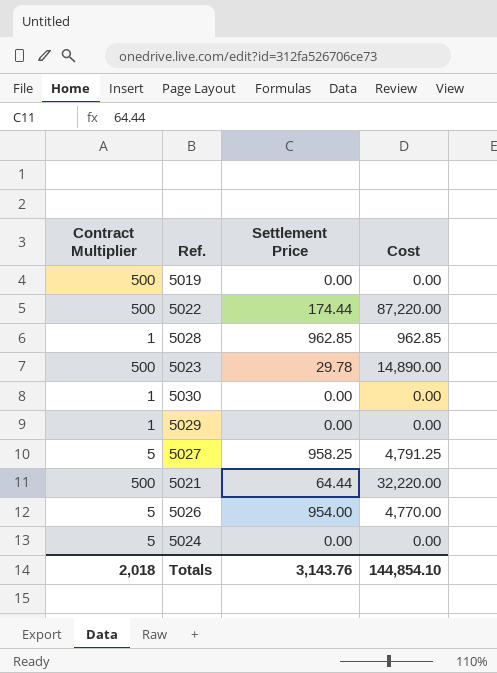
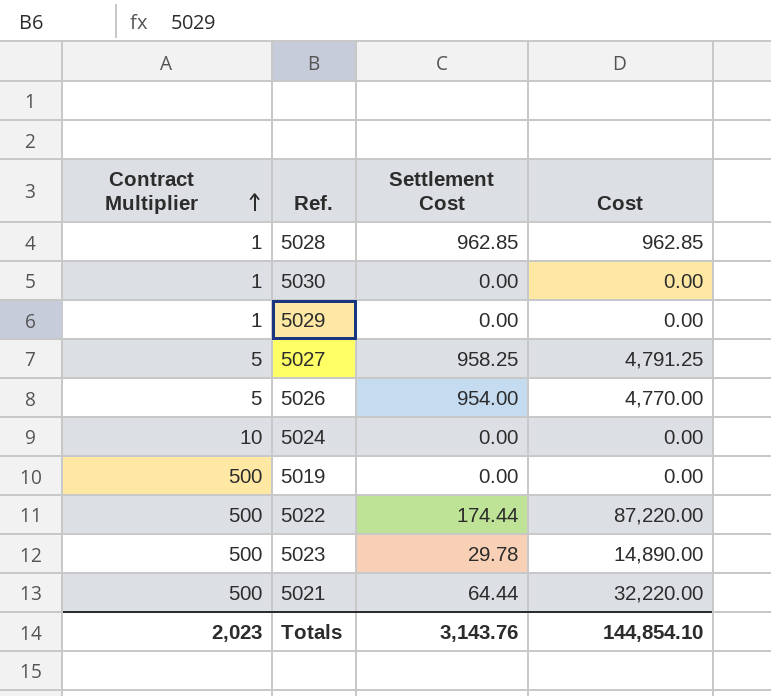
row order: none -> Contract Multiplier ascending
column name: Settlement Price -> Settlement Cost
5024 | Contract Multiplier: 5 -> 10
Totals | Contract Multiplier: 2,018 -> 2,023

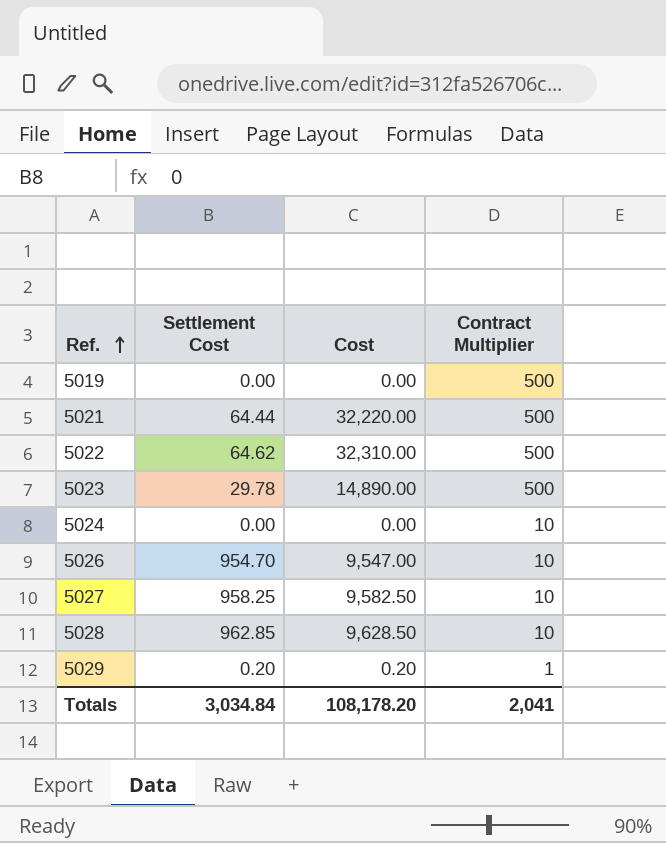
row order: Contract Multiplier ascending -> Ref. ascending
column Contract Multiplier | position: 1 -> 4
row 5030: 1 | 0.00 | 0.00 -> none
5022 | Settlement Cost: 174.44 -> 64.62
5022 | Cost: 87,220.00 -> 32,310.00
5026 | Settlement Cost: 954.00 -> 954.70
5026 | Cost: 4,770.00 -> 9,547.00
5026 | Contract Multiplier: 5 -> 10
5027 | Cost: 4,791.25 -> 9,582.50
5027 | Contract Multiplier: 5 -> 10
5028 | Cost: 962.85 -> 9,628.50
5028 | Contract Multiplier: 1 -> 10
5029 | Settlement Cost: 0.00 -> 0.20
5029 | Cost: 0.00 -> 0.20
Totals | Settlement Cost: 3,143.76 -> 3,034.84
Totals | Cost: 144,854.10 -> 108,178.20
Totals | Contract Multiplier: 2,023 -> 2,041

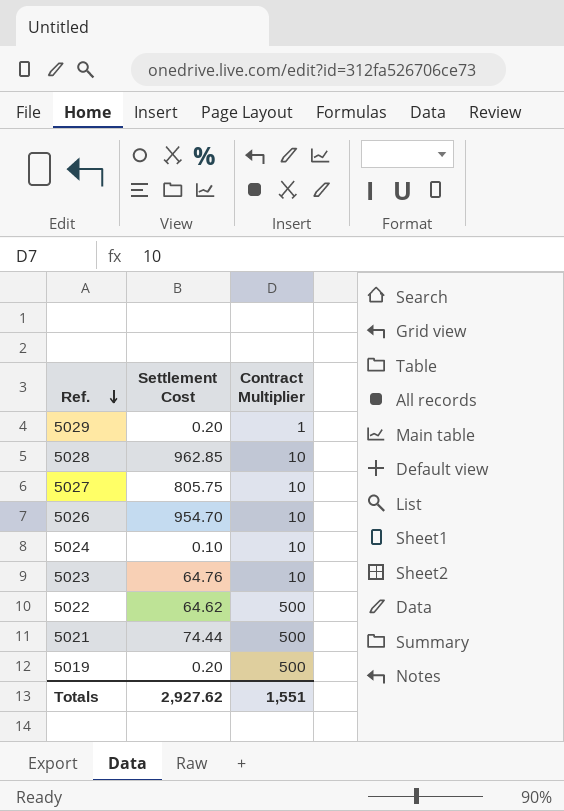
row order: Ref. ascending -> Ref. descending
column Cost | formula: [Settlement Cost] * [Contract Multiplier] -> none
5027 | Settlement Cost: 958.25 -> 805.75
5024 | Settlement Cost: 0.00 -> 0.10
5023 | Settlement Cost: 29.78 -> 64.76
5023 | Contract Multiplier: 500 -> 10
5021 | Settlement Cost: 64.44 -> 74.44
5019 | Settlement Cost: 0.00 -> 0.20
Totals | Settlement Cost: 3,034.84 -> 2,927.62
Totals | Contract Multiplier: 2,041 -> 1,551

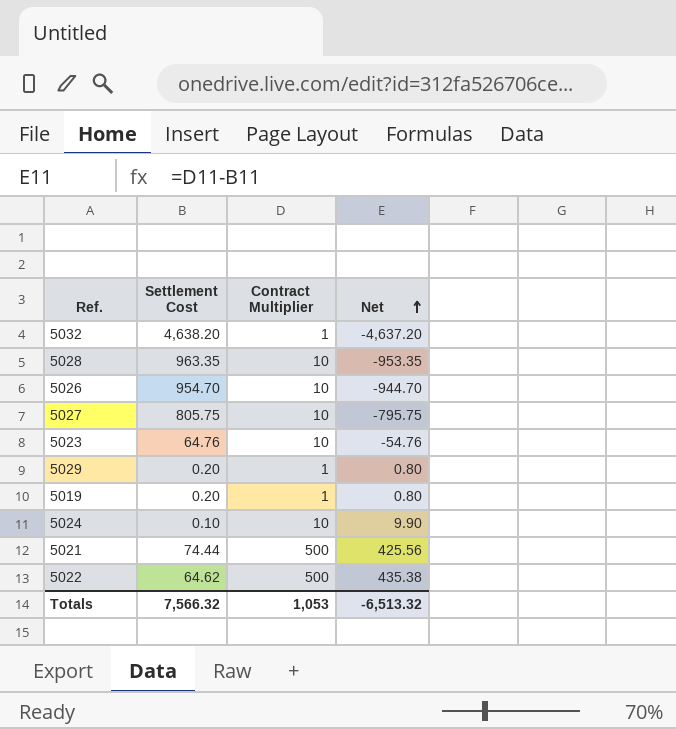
row order: Ref. descending -> Net ascending
column Net | formula: none -> [Contract Multiplier] - [Settlement Cost]
row 5032: none -> 4,638.20 | 1 | -4,637.20
5028 | Settlement Cost: 962.85 -> 963.35
5019 | Contract Multiplier: 500 -> 1
Totals | Settlement Cost: 2,927.62 -> 7,566.32
Totals | Contract Multiplier: 1,551 -> 1,053

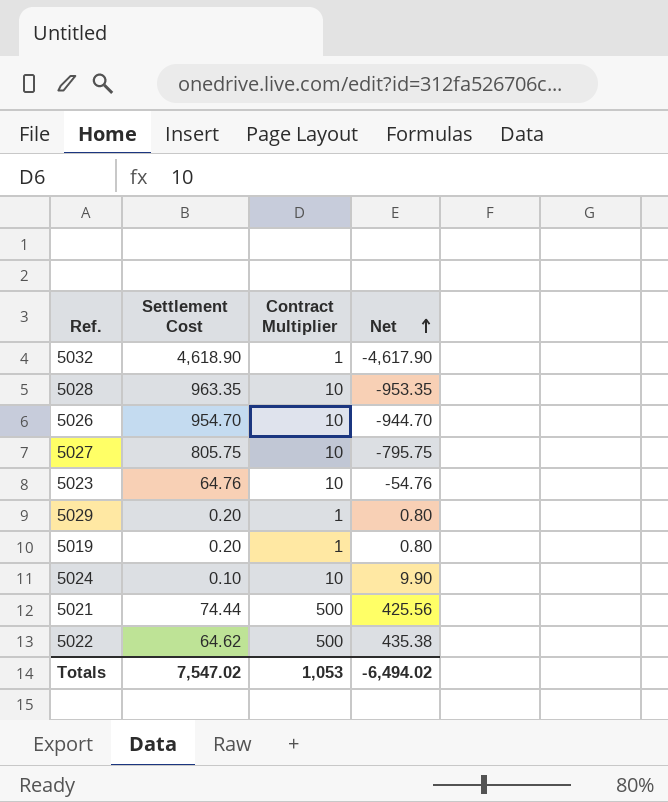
5032 | Settlement Cost: 4,638.20 -> 4,618.90
5032 | Net: -4,637.20 -> -4,617.90
Totals | Settlement Cost: 7,566.32 -> 7,547.02
Totals | Net: -6,513.32 -> -6,494.02

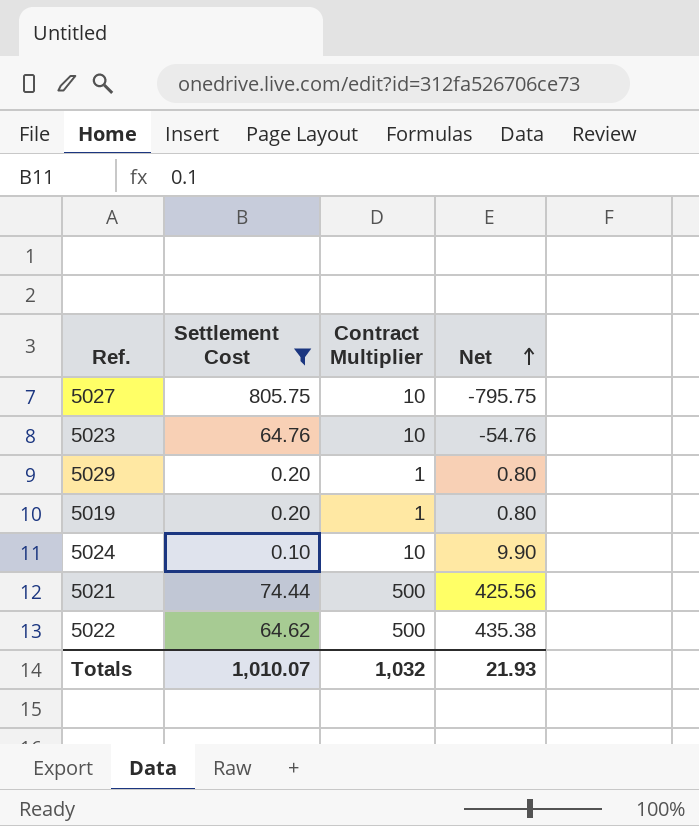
filter: none -> Settlement Cost <= 805.75
Totals | Settlement Cost: 7,547.02 -> 1,010.07
Totals | Contract Multiplier: 1,053 -> 1,032
Totals | Net: -6,494.02 -> 21.93

